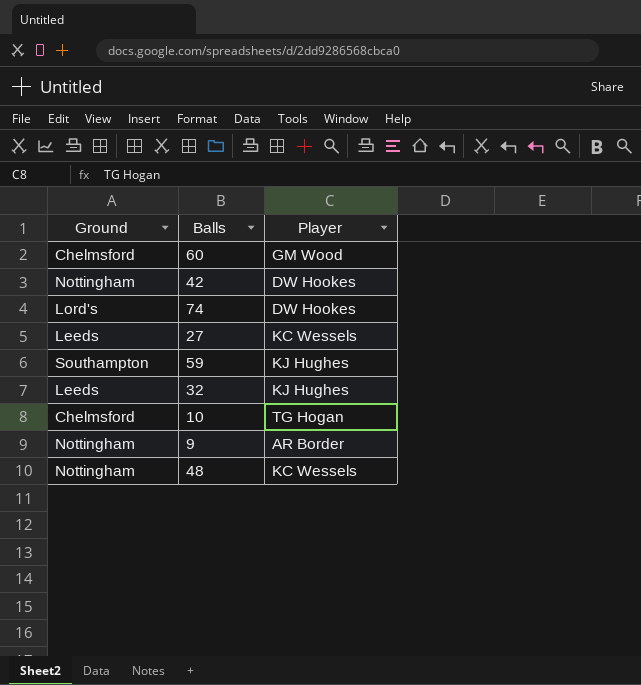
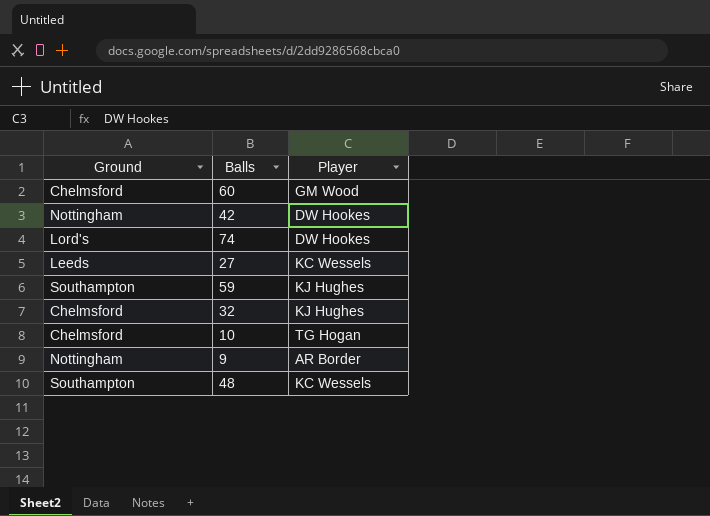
32 | Ground: Leeds -> Chelmsford
48 | Ground: Nottingham -> Southampton

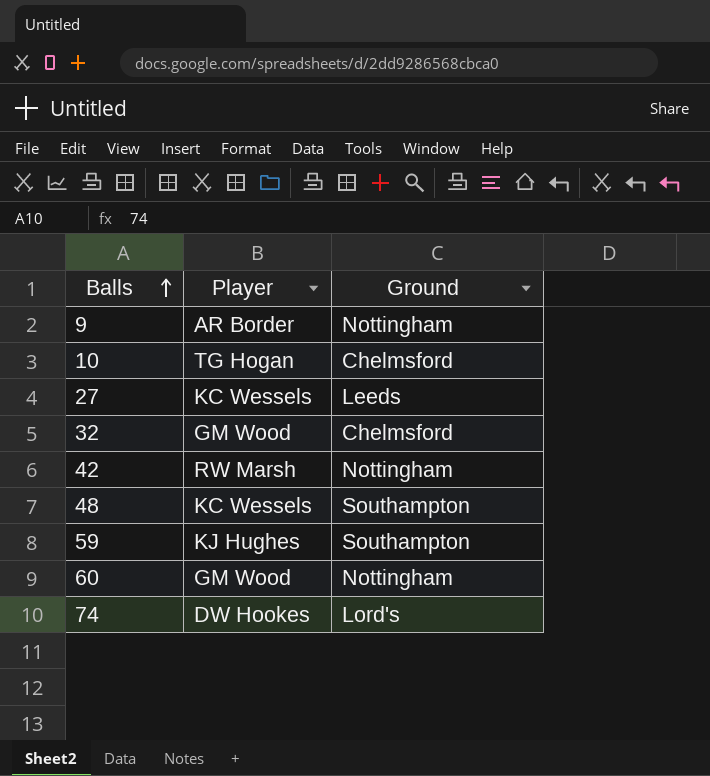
row order: none -> Balls ascending
column Ground | position: 1 -> 3
32 | Player: KJ Hughes -> GM Wood
42 | Player: DW Hookes -> RW Marsh
60 | Ground: Chelmsford -> Nottingham

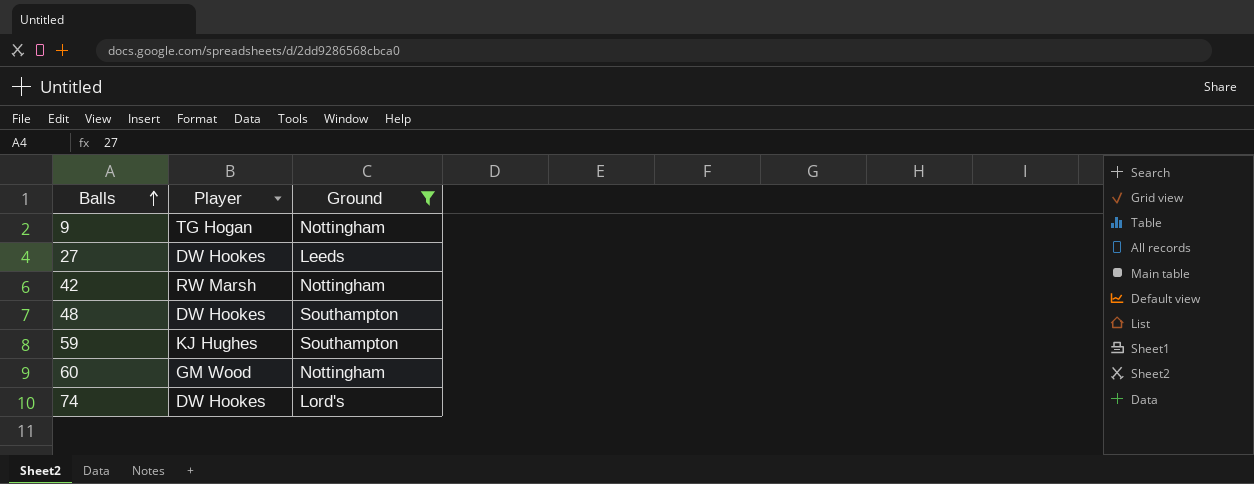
filter: none -> Ground != Chelmsford
9 | Player: AR Border -> TG Hogan
27 | Player: KC Wessels -> DW Hookes
48 | Player: KC Wessels -> DW Hookes

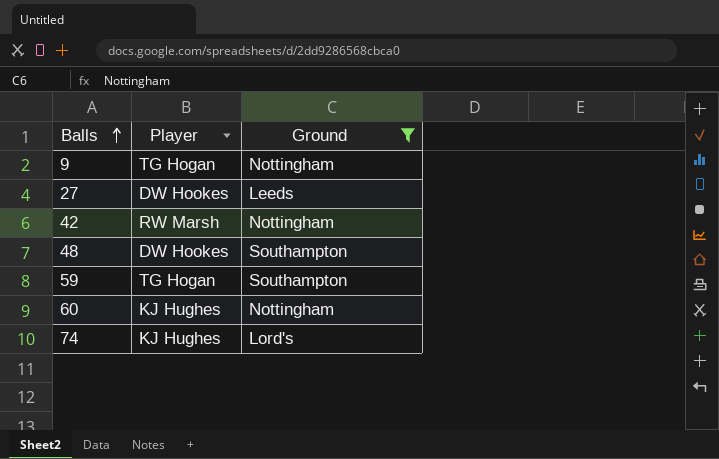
59 | Player: KJ Hughes -> TG Hogan
60 | Player: GM Wood -> KJ Hughes
74 | Player: DW Hookes -> KJ Hughes

